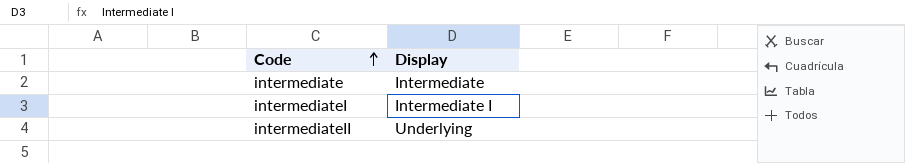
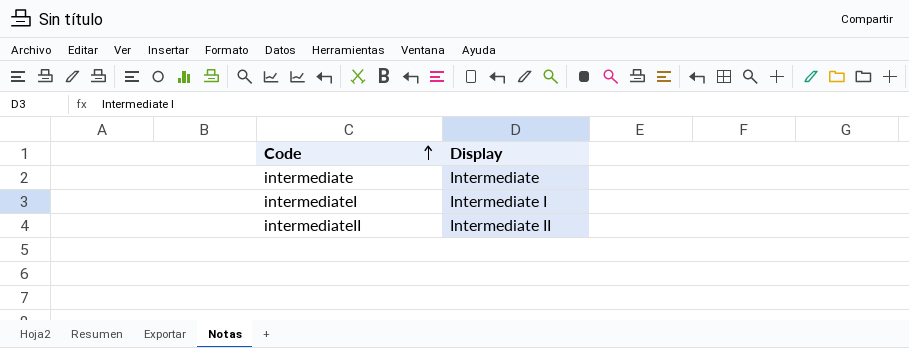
intermediateII | Display: Underlying -> Intermediate II

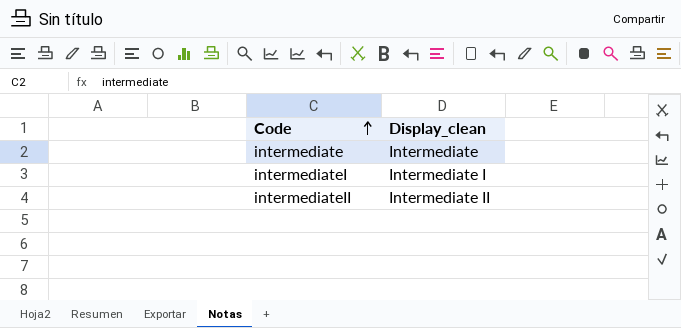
column name: Display -> Display_clean

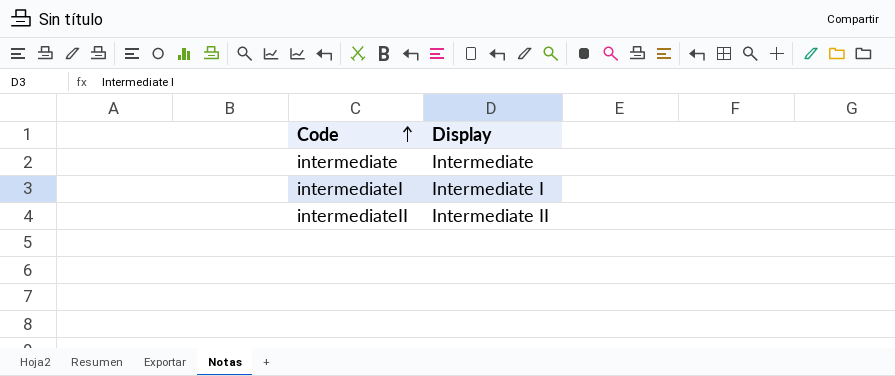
column name: Display_clean -> Display

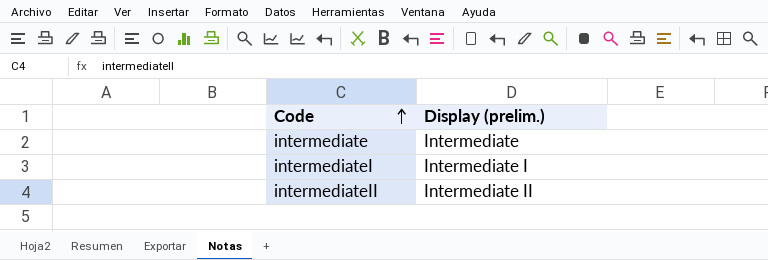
column name: Display -> Display (prelim.)

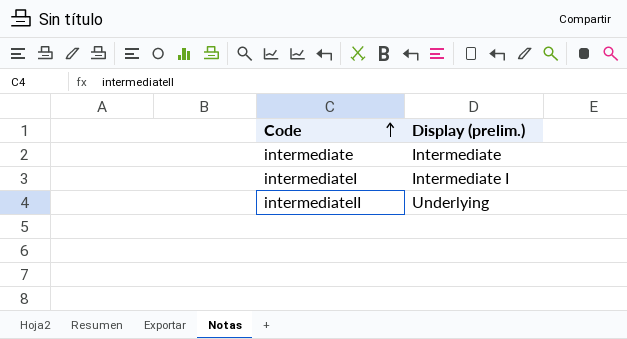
intermediateII | Display (prelim.): Intermediate II -> Underlying

